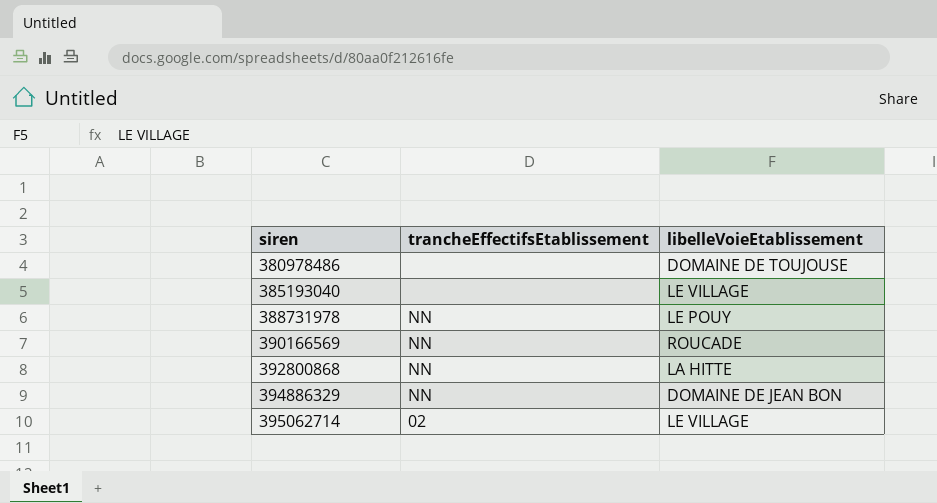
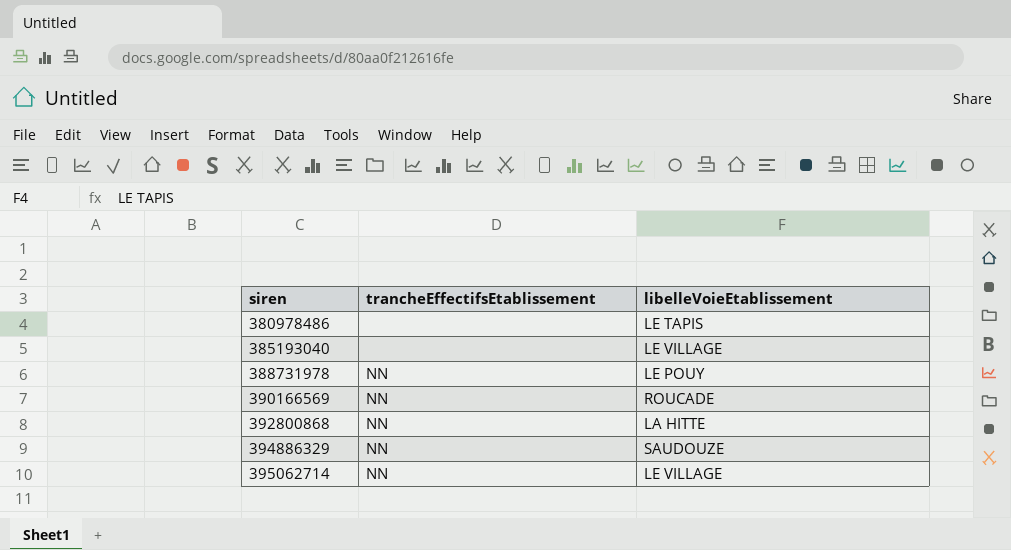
380978486 | libelleVoieEtablissement: DOMAINE DE TOUJOUSE -> LE TAPIS
394886329 | libelleVoieEtablissement: DOMAINE DE JEAN BON -> SAUDOUZE
395062714 | trancheEffectifsEtablissement: 02 -> NN

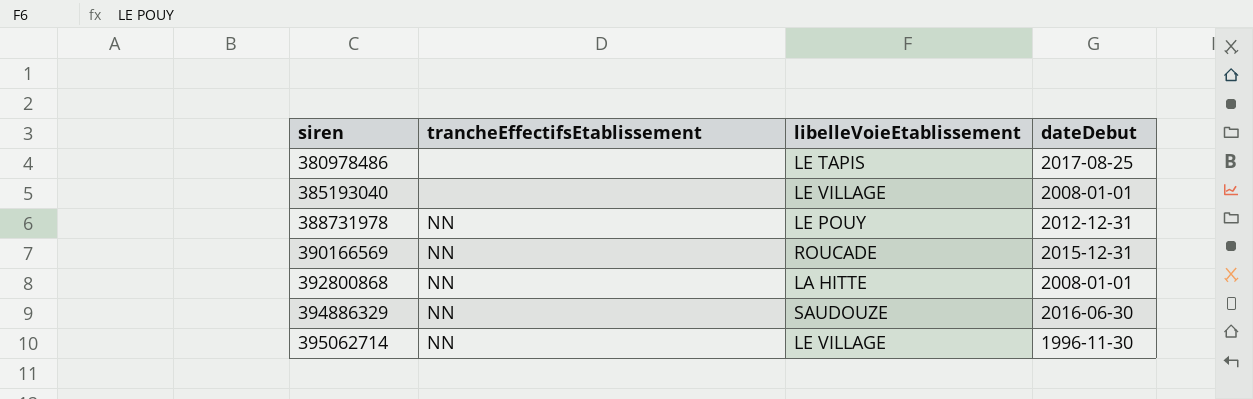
column dateDebut | position: none -> 4

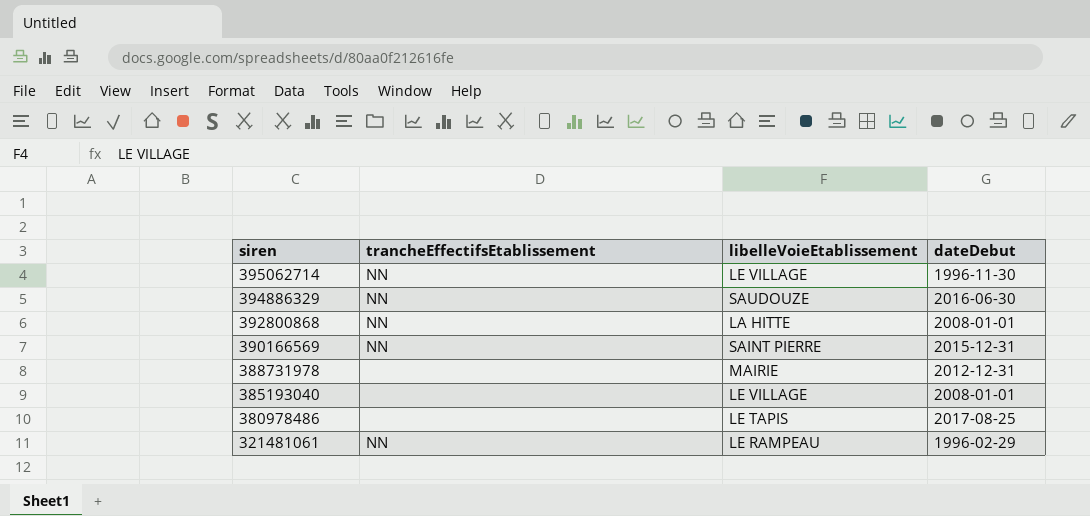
row order: siren ascending -> siren descending
390166569 | libelleVoieEtablissement: ROUCADE -> SAINT PIERRE
388731978 | trancheEffectifsEtablissement: NN -> none
388731978 | libelleVoieEtablissement: LE POUY -> MAIRIE
row 321481061: none -> NN | LE RAMPEAU | 1996-02-29

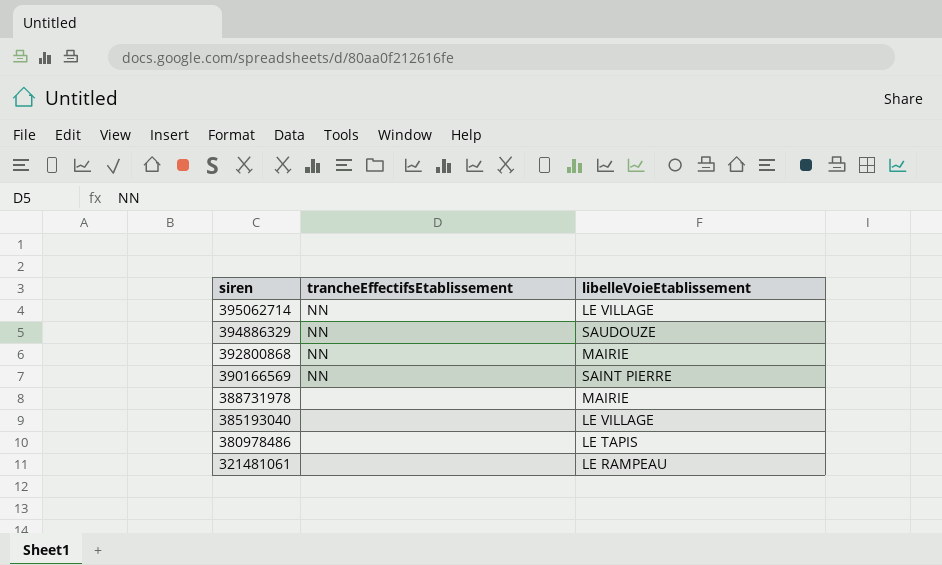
column dateDebut | position: 4 -> none
392800868 | libelleVoieEtablissement: LA HITTE -> MAIRIE
321481061 | trancheEffectifsEtablissement: NN -> none

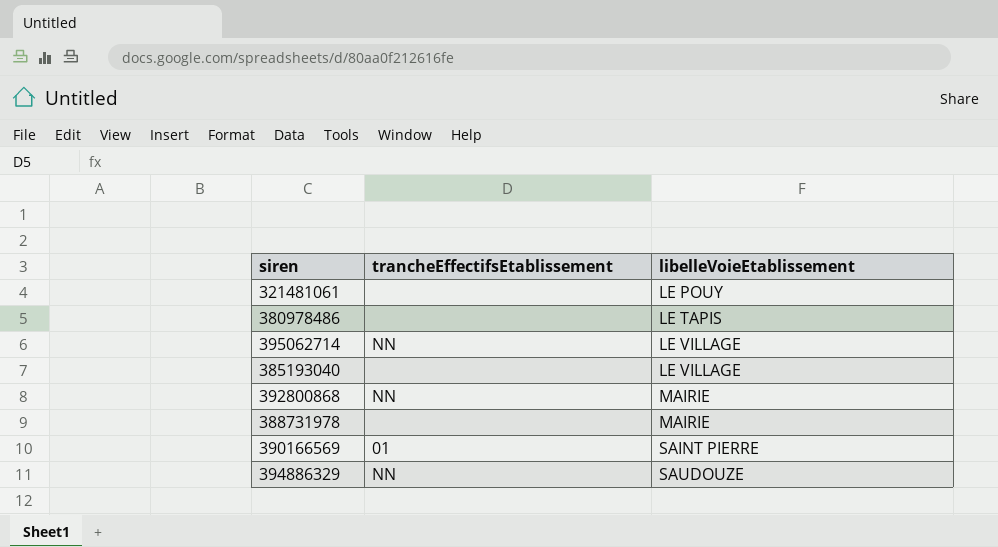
row order: siren descending -> libelleVoieEtablissement ascending
321481061 | libelleVoieEtablissement: LE RAMPEAU -> LE POUY
390166569 | trancheEffectifsEtablissement: NN -> 01

